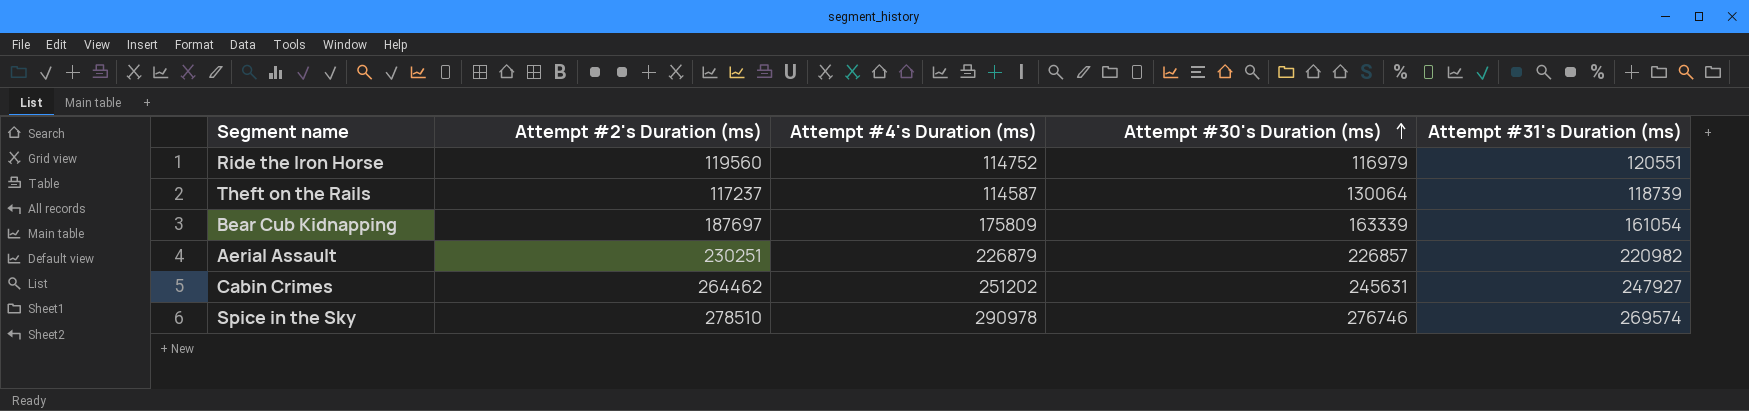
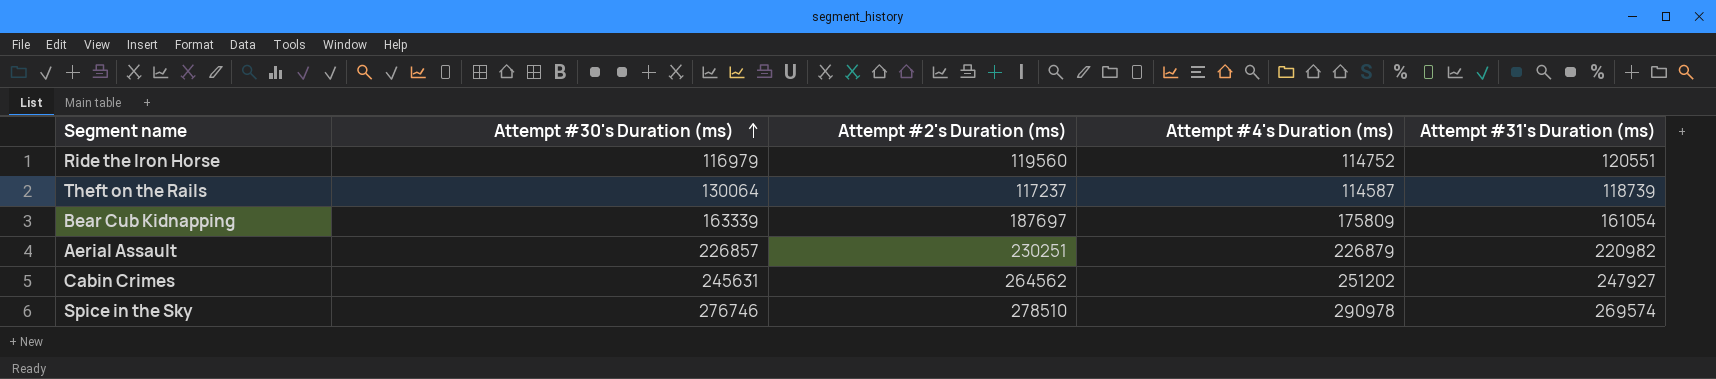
column Attempt #30's Duration (ms) | position: 4 -> 2
Cabin Crimes | Attempt #2's Duration (ms): 264462 -> 264562

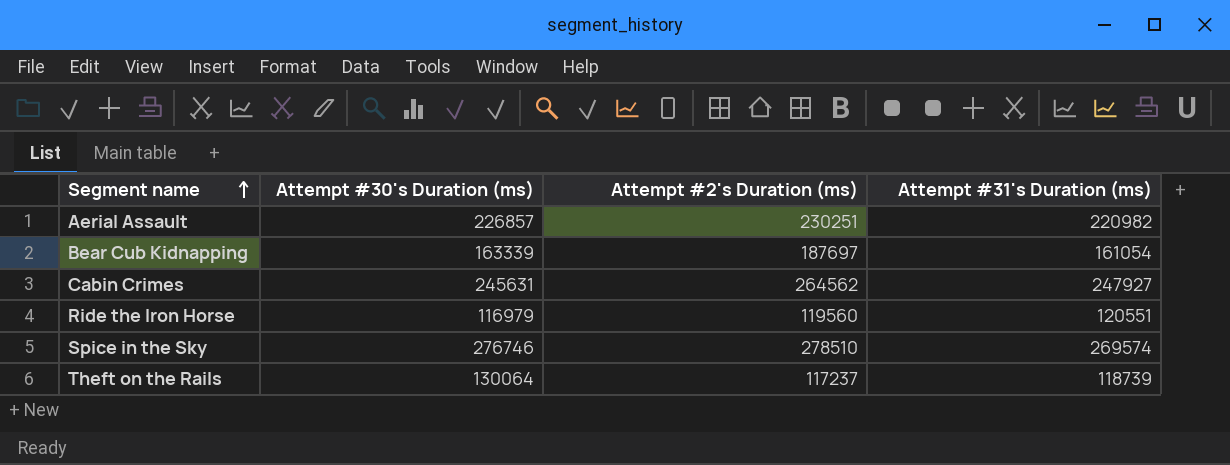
row order: Attempt #30's Duration (ms) ascending -> Segment name ascending
column Attempt #4's Duration (ms) | position: 4 -> none

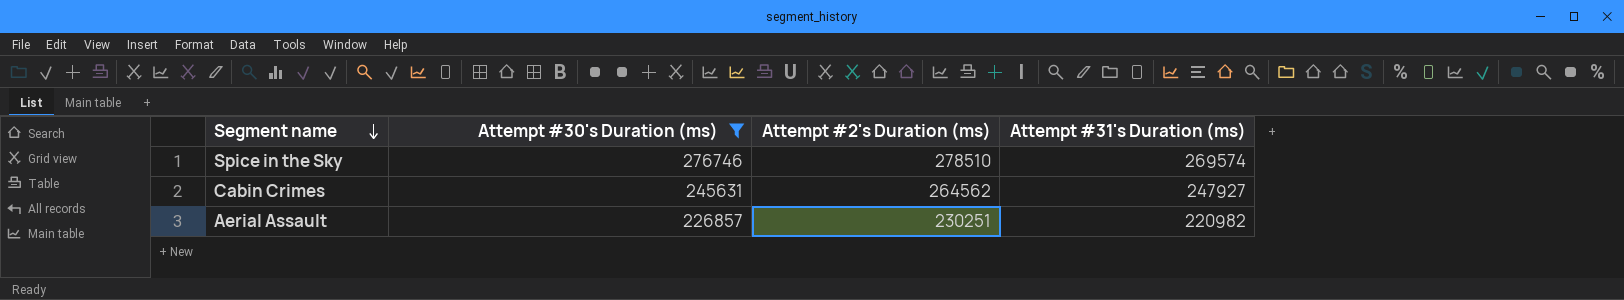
filter: none -> Attempt #30's Duration (ms) >= 226857
row order: Segment name ascending -> Segment name descending

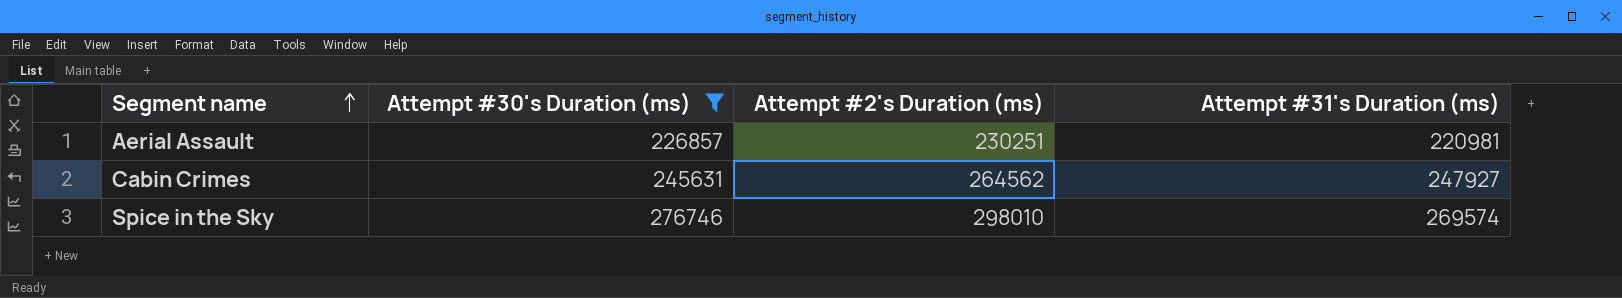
row order: Segment name descending -> Segment name ascending
Aerial Assault | Attempt #31's Duration (ms): 220982 -> 220981
Spice in the Sky | Attempt #2's Duration (ms): 278510 -> 298010

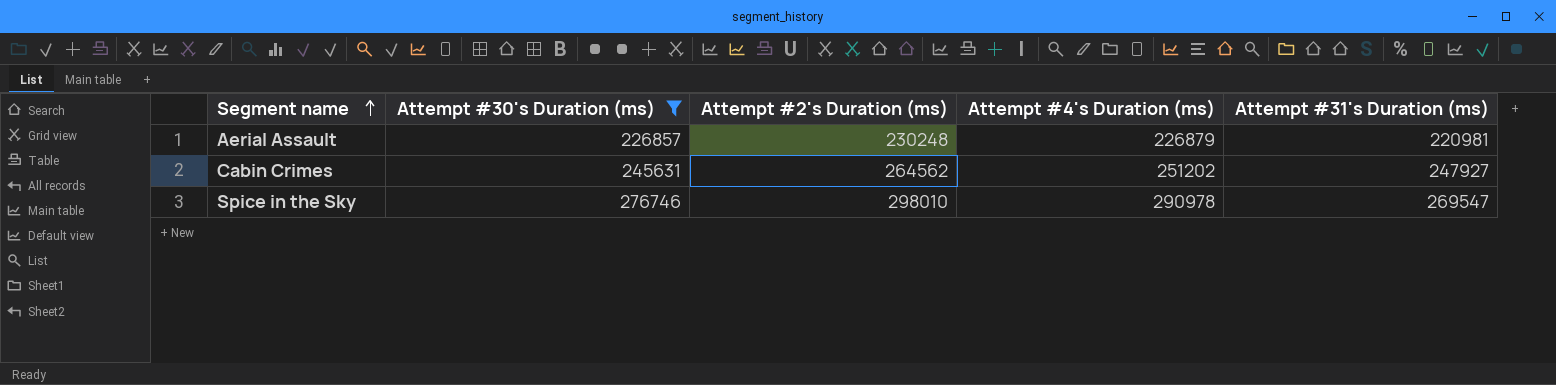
column Attempt #4's Duration (ms) | position: none -> 4
Aerial Assault | Attempt #2's Duration (ms): 230251 -> 230248
Spice in the Sky | Attempt #31's Duration (ms): 269574 -> 269547

